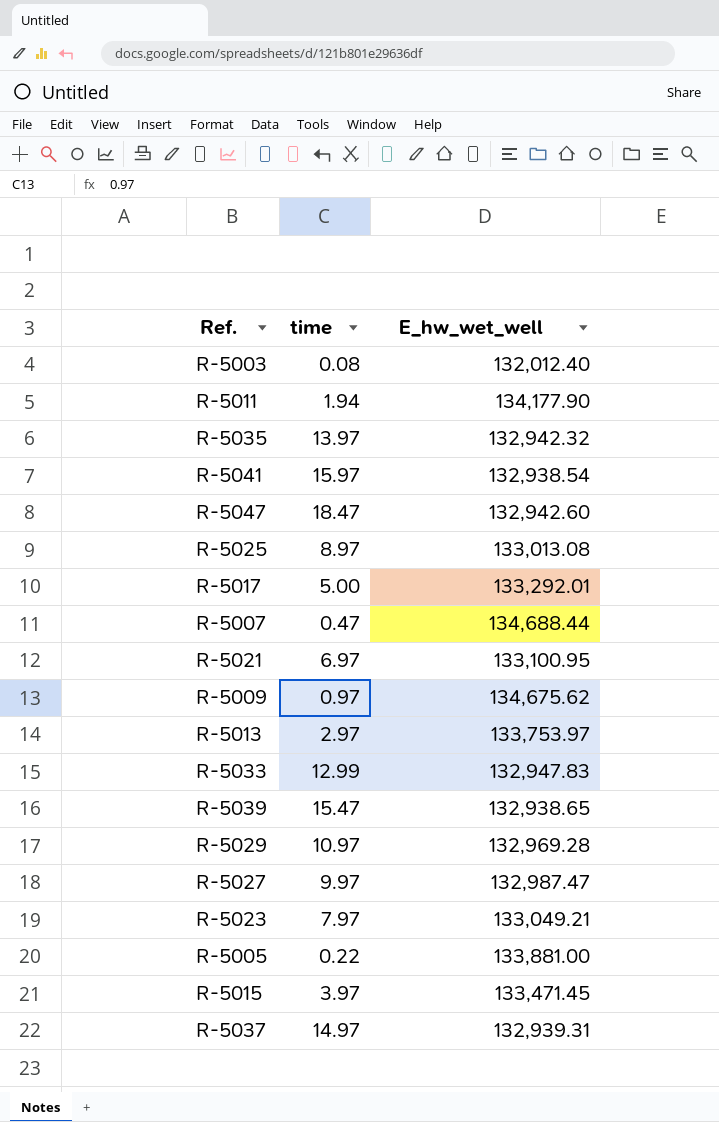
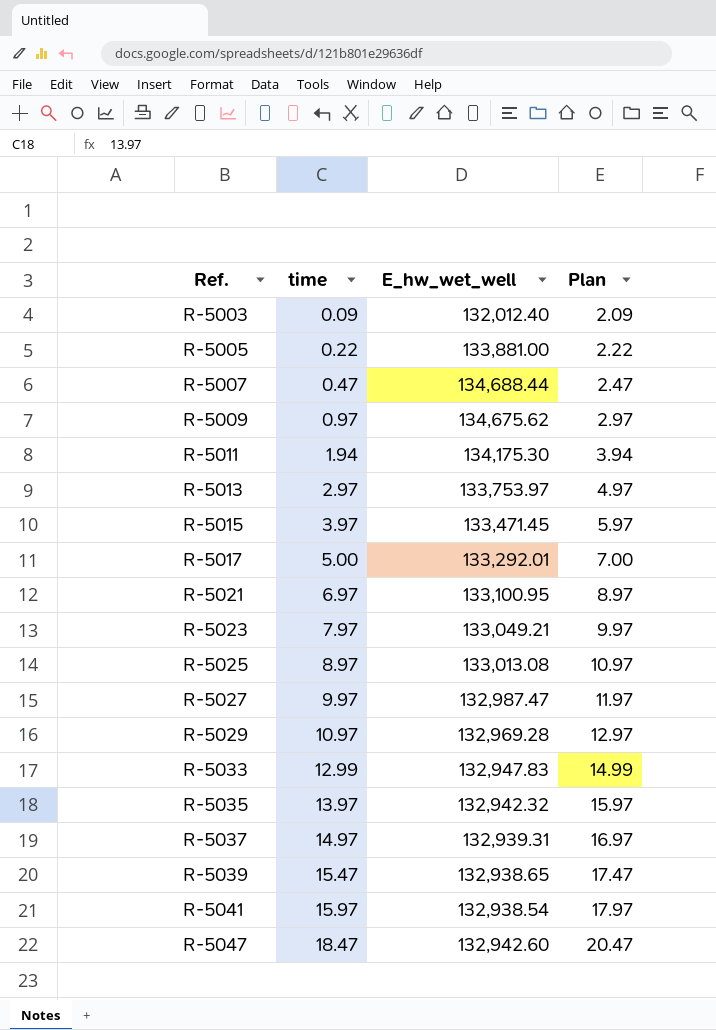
row order: none -> Ref. ascending
column Plan | formula: none -> [time] + 2
R-5003 | time: 0.08 -> 0.09
R-5011 | E_hw_wet_well: 134,177.90 -> 134,175.30

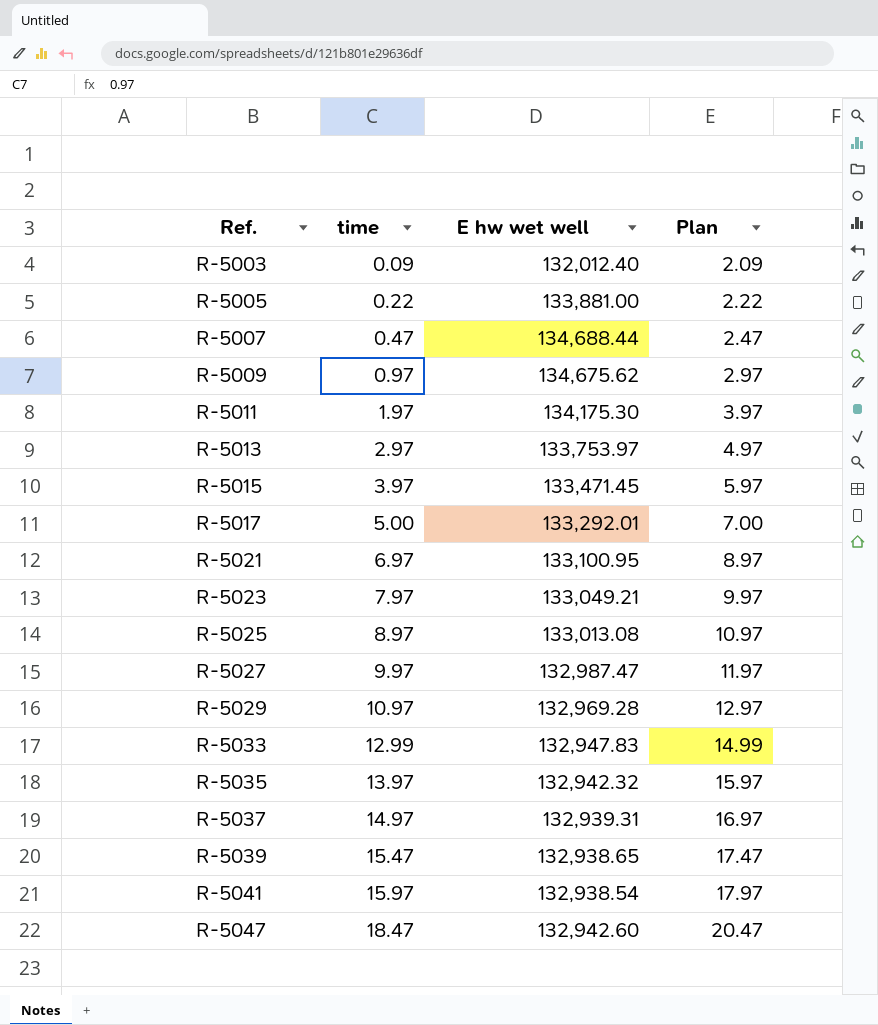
column name: E_hw_wet_well -> E hw wet well
R-5011 | time: 1.94 -> 1.97
R-5011 | Plan: 3.94 -> 3.97

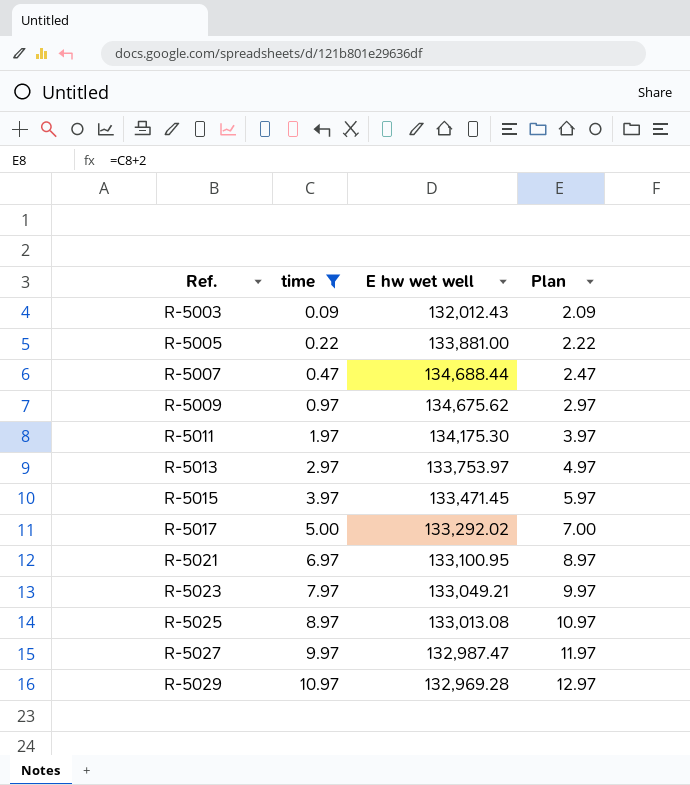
filter: none -> time <= 10.97
R-5003 | E hw wet well: 132,012.40 -> 132,012.43
R-5017 | E hw wet well: 133,292.01 -> 133,292.02

